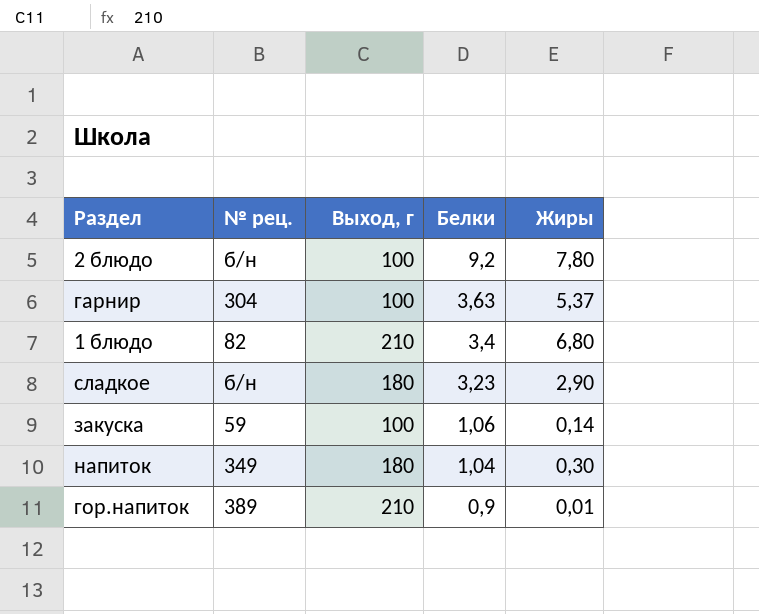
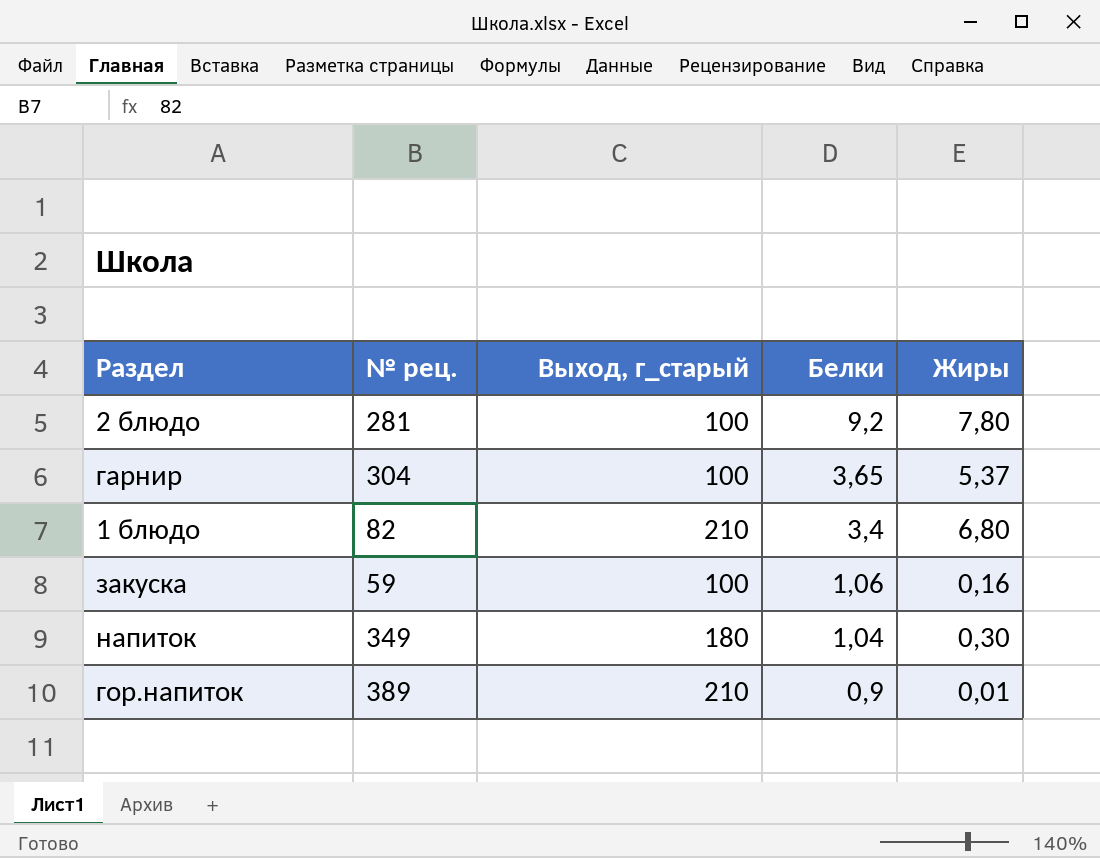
column name: Выход, г -> Выход, г_старый
row сладкое: б/н | 180 | 3,23 | 2,90 -> none
2 блюдо | № рец.: б/н -> 281
гарнир | Белки: 3,63 -> 3,65
закуска | Жиры: 0,14 -> 0,16

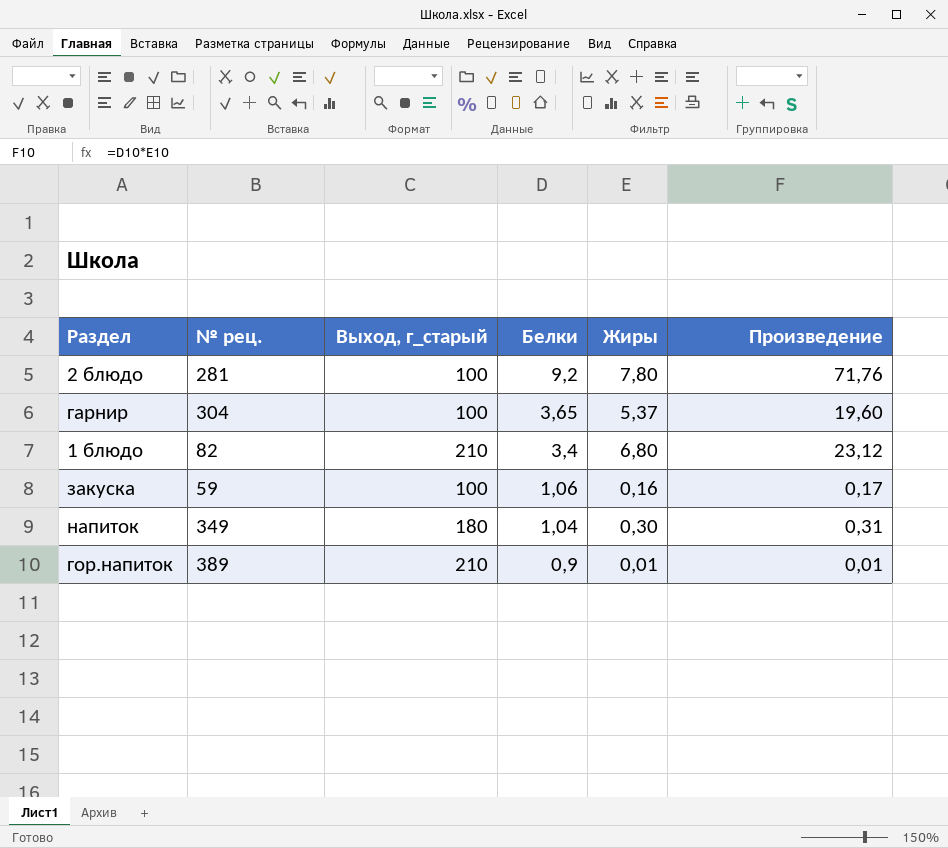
column Произведение | formula: none -> [Белки] * [Жиры]

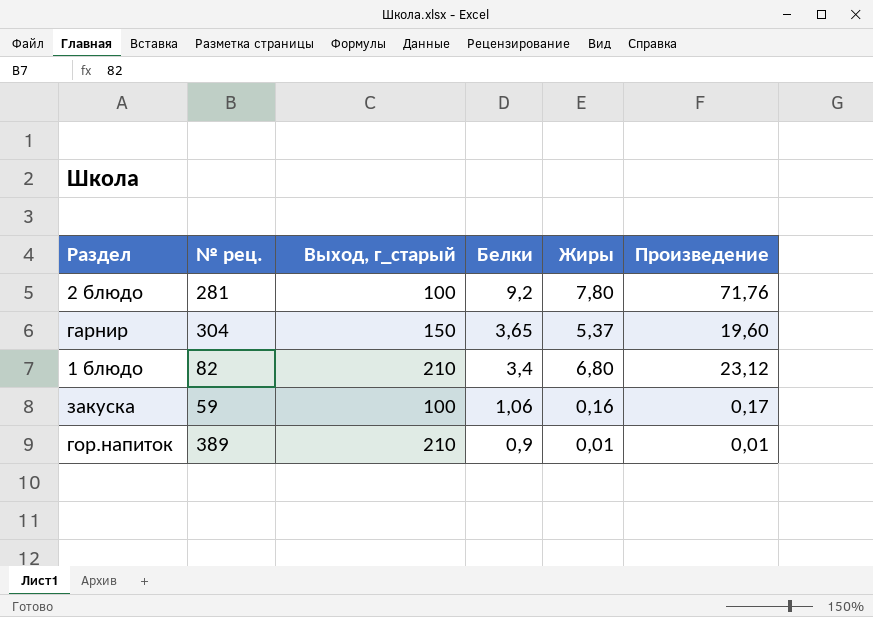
row напиток: 349 | 180 | 1,04 | 0,30 | 0,31 -> none
гарнир | Выход, г_старый: 100 -> 150

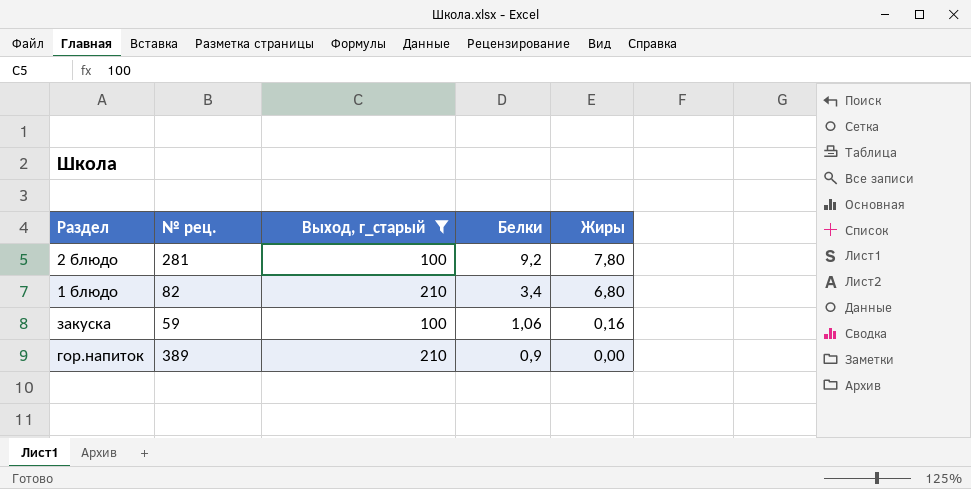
filter: none -> Выход, г_старый != 150
column Произведение | formula: [Белки] * [Жиры] -> none
гор.напиток | Жиры: 0,01 -> 0,00

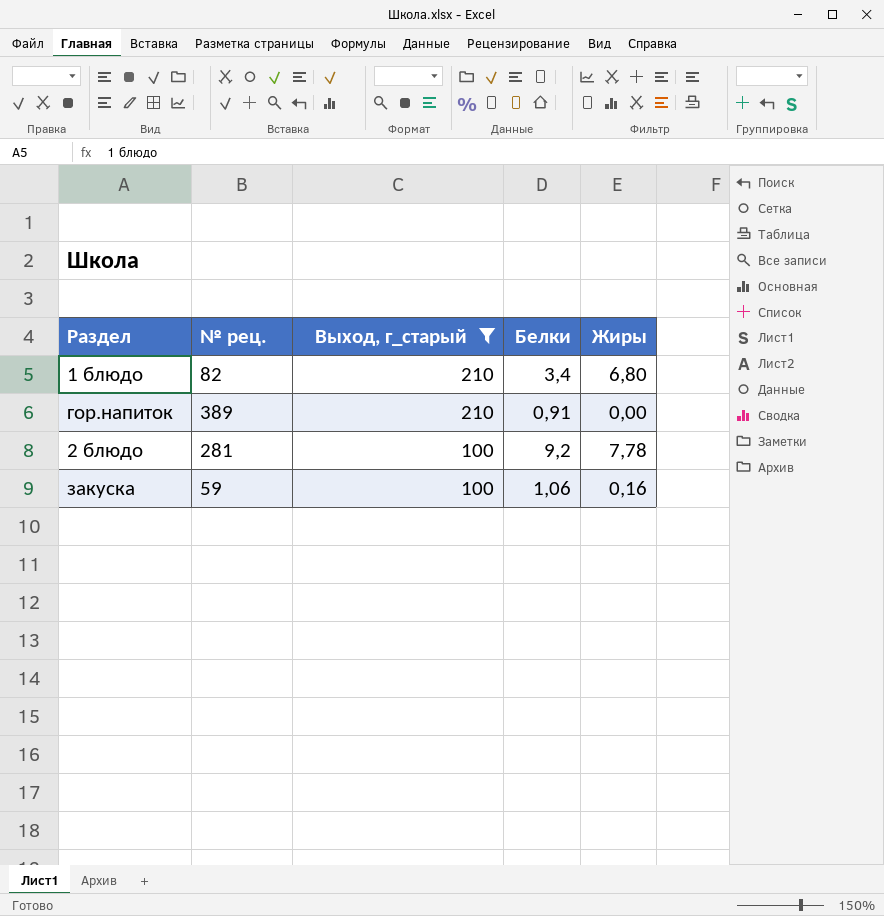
row order: Белки descending -> Выход, г_старый descending
гор.напиток | Белки: 0,9 -> 0,91
2 блюдо | Жиры: 7,80 -> 7,78

